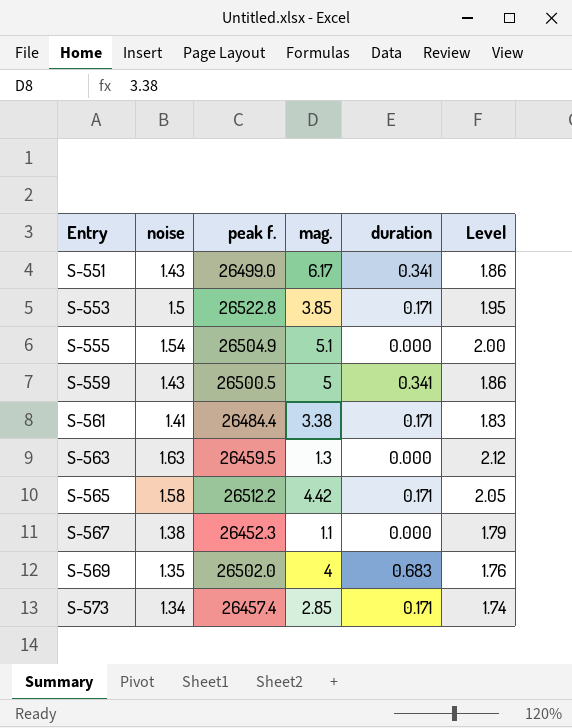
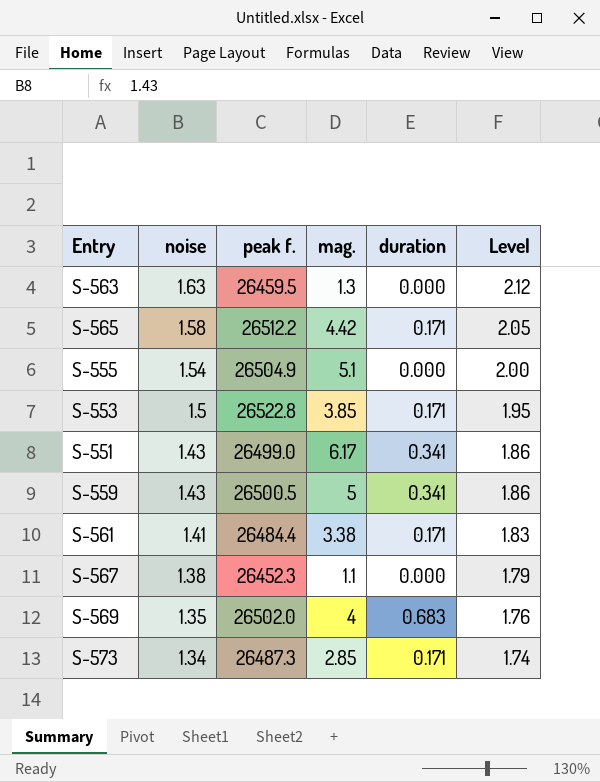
row order: Entry ascending -> noise descending
S-573 | peak f.: 26457.4 -> 26487.3

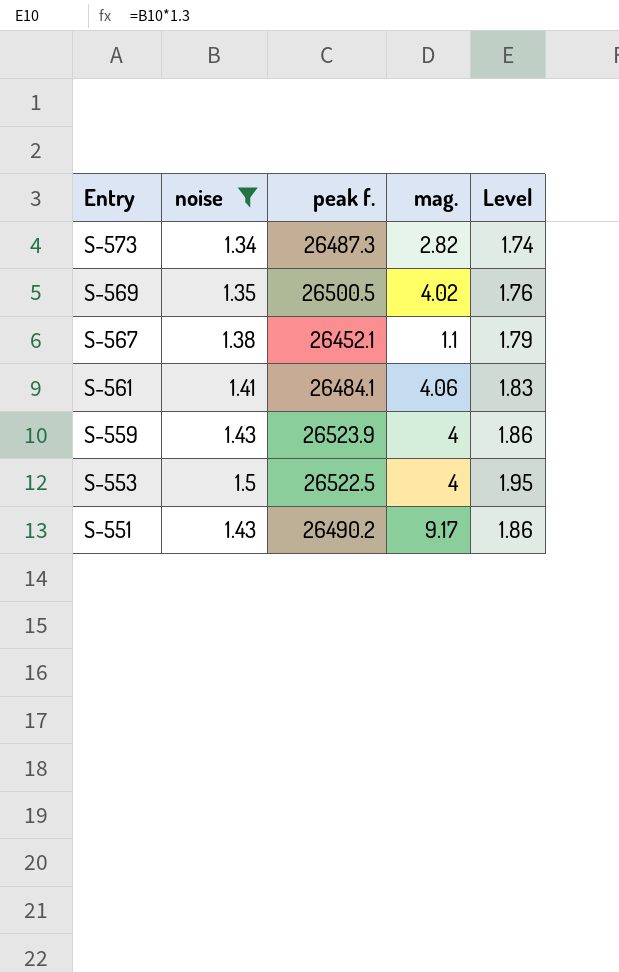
filter: none -> noise <= 1.5
row order: noise descending -> Entry descending
column duration | position: 5 -> none
S-573 | mag.: 2.85 -> 2.82
S-569 | peak f.: 26502.0 -> 26500.5
S-569 | mag.: 4 -> 4.02
S-567 | peak f.: 26452.3 -> 26452.1
S-561 | peak f.: 26484.4 -> 26484.1
S-561 | mag.: 3.38 -> 4.06
S-559 | peak f.: 26500.5 -> 26523.9
S-559 | mag.: 5 -> 4
S-553 | peak f.: 26522.8 -> 26522.5
S-553 | mag.: 3.85 -> 4
S-551 | peak f.: 26499.0 -> 26490.2
S-551 | mag.: 6.17 -> 9.17

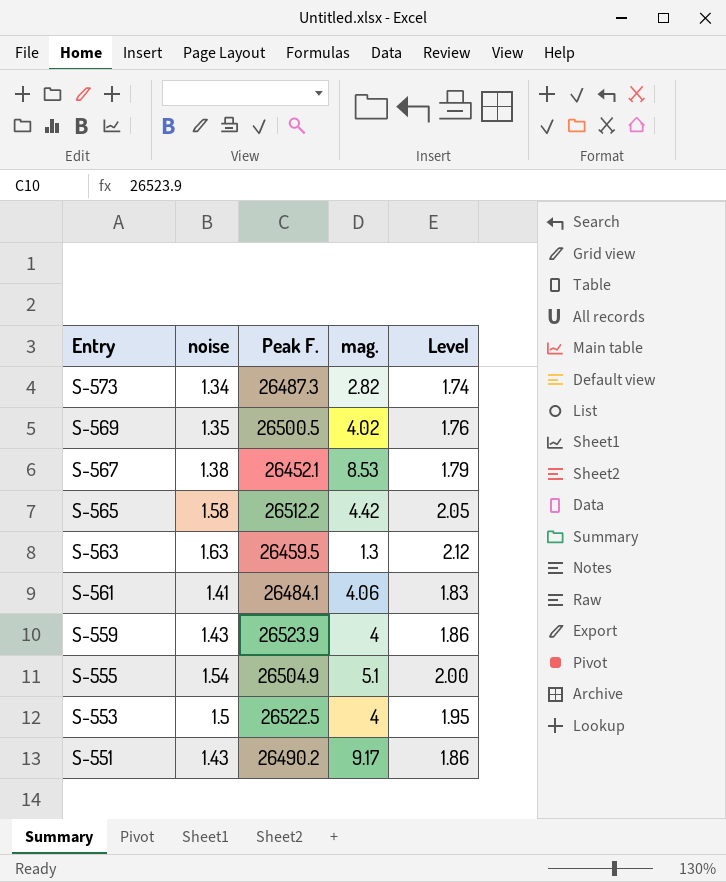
filter: noise <= 1.5 -> none
column name: peak f. -> Peak F.
S-567 | mag.: 1.1 -> 8.53

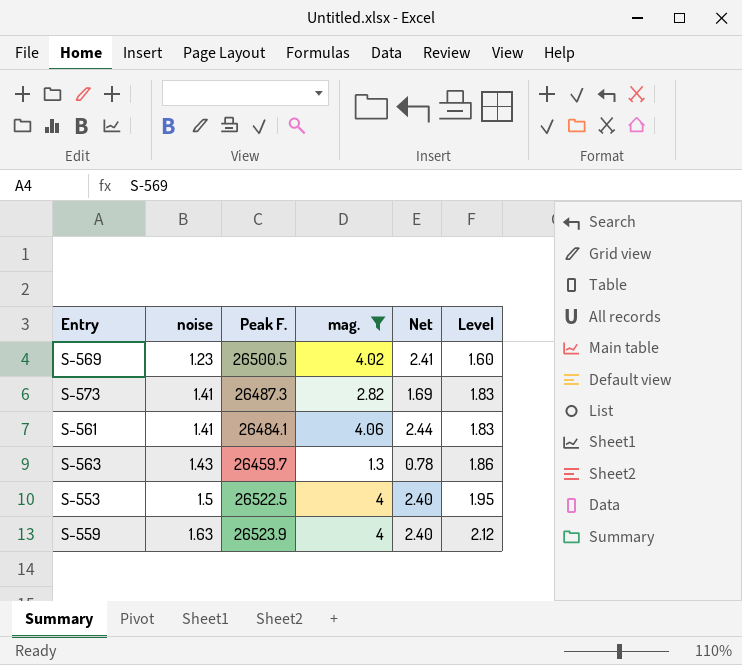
filter: none -> mag. <= 4.06
row order: Entry descending -> noise ascending
column Net | formula: none -> [mag.] * 0.6
S-569 | noise: 1.35 -> 1.23
S-569 | Level: 1.76 -> 1.60
S-573 | noise: 1.34 -> 1.41
S-573 | Level: 1.74 -> 1.83
S-563 | noise: 1.63 -> 1.43
S-563 | Peak F.: 26459.5 -> 26459.7
S-563 | Level: 2.12 -> 1.86
S-559 | noise: 1.43 -> 1.63
S-559 | Level: 1.86 -> 2.12

